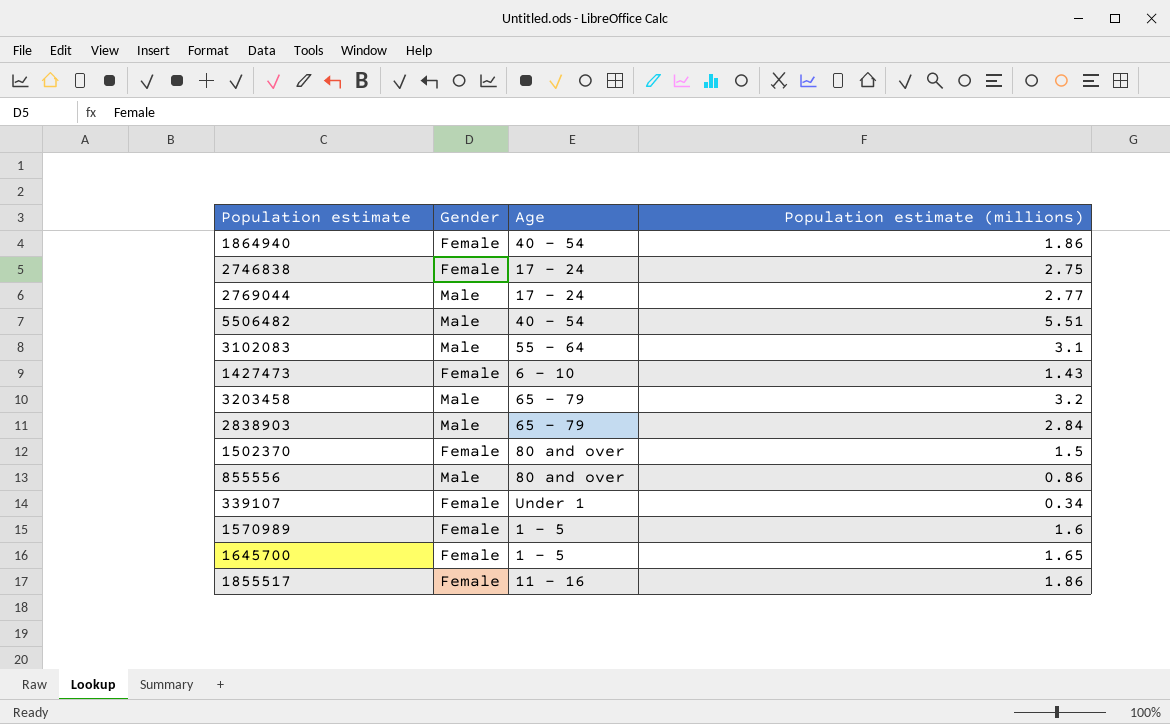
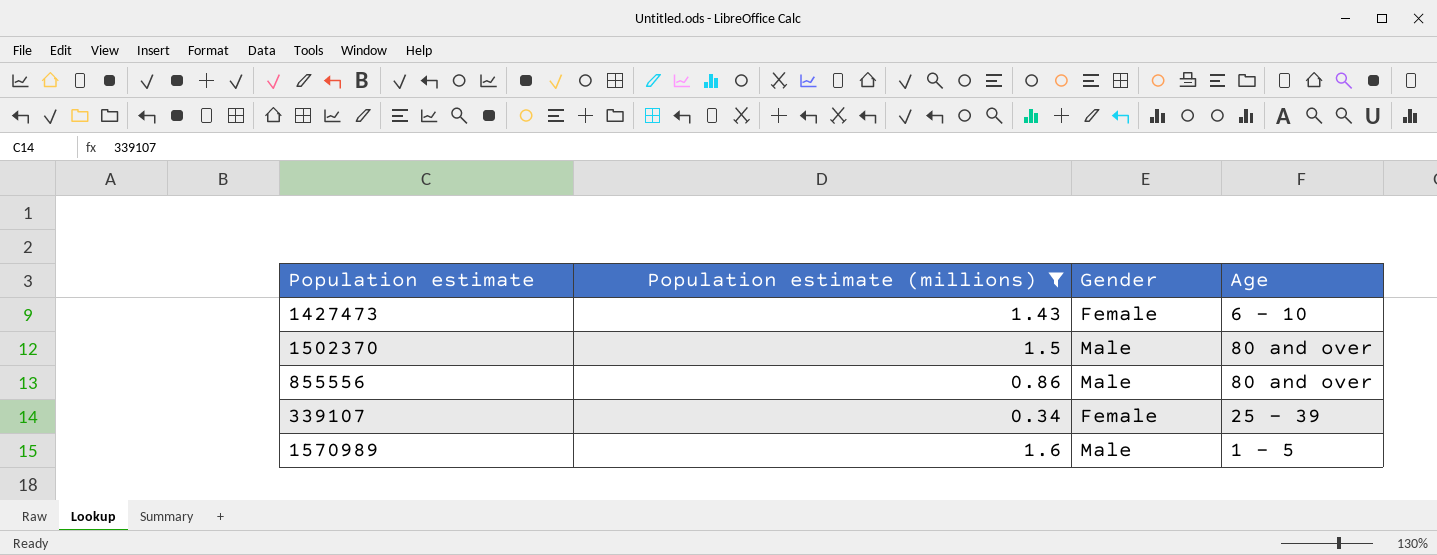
filter: none -> Population estimate (millions) <= 1.6
column Population estimate (millions) | position: 4 -> 2
1502370 | Gender: Female -> Male
339107 | Age: Under 1 -> 25 - 39
1570989 | Gender: Female -> Male

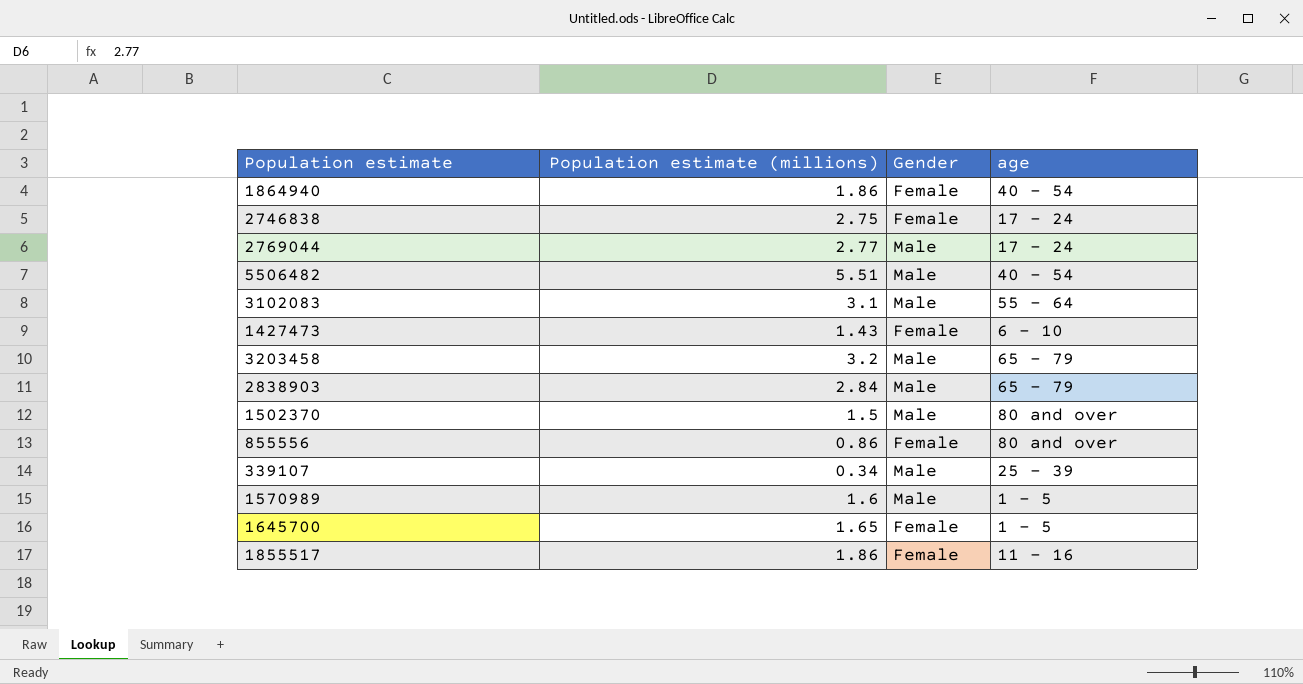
filter: Population estimate (millions) <= 1.6 -> none
column name: Age -> age
855556 | Gender: Male -> Female
339107 | Gender: Female -> Male

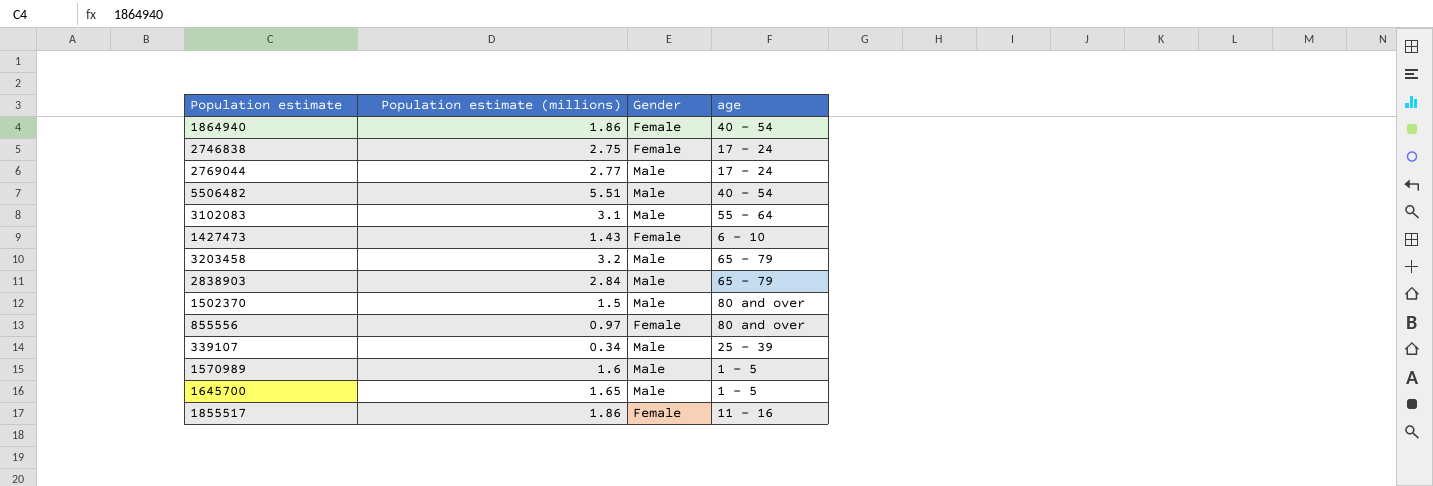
855556 | Population estimate (millions): 0.86 -> 0.97
1645700 | Gender: Female -> Male

